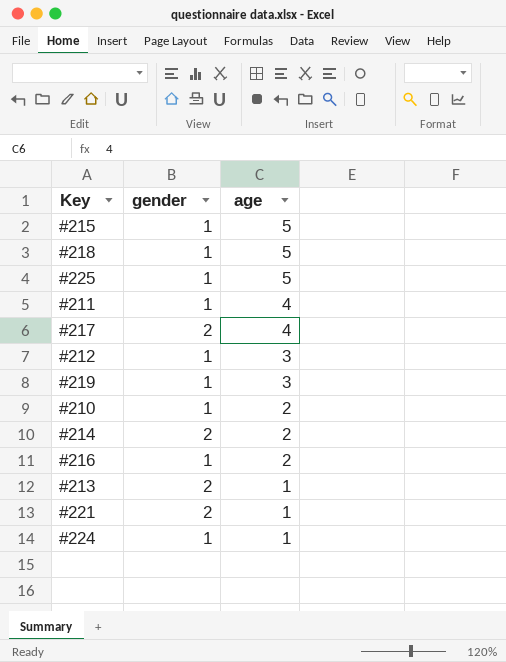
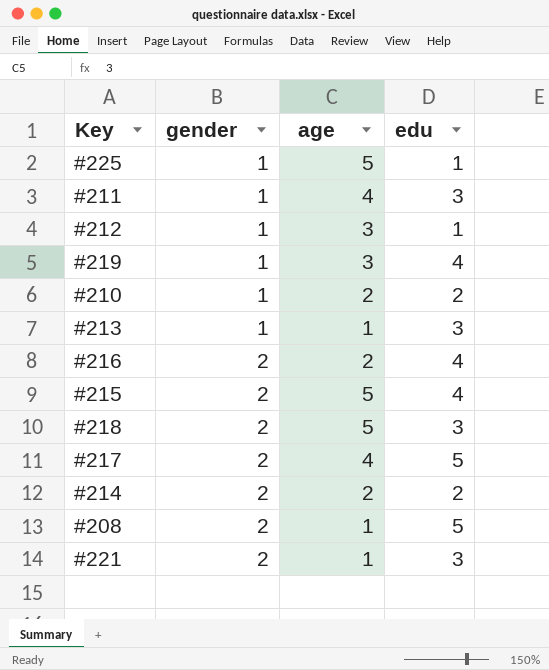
row order: age descending -> gender ascending
column edu | position: none -> 4
row #224: 1 | 1 -> none
#213 | gender: 2 -> 1
#216 | gender: 1 -> 2
#215 | gender: 1 -> 2
#218 | gender: 1 -> 2
row #208: none -> 2 | 1 | 5

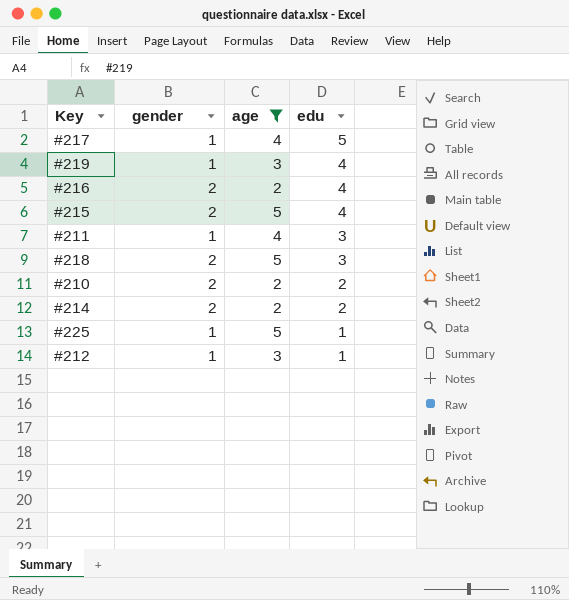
filter: none -> age != 1
row order: gender ascending -> edu descending
#217 | gender: 2 -> 1
#210 | gender: 1 -> 2

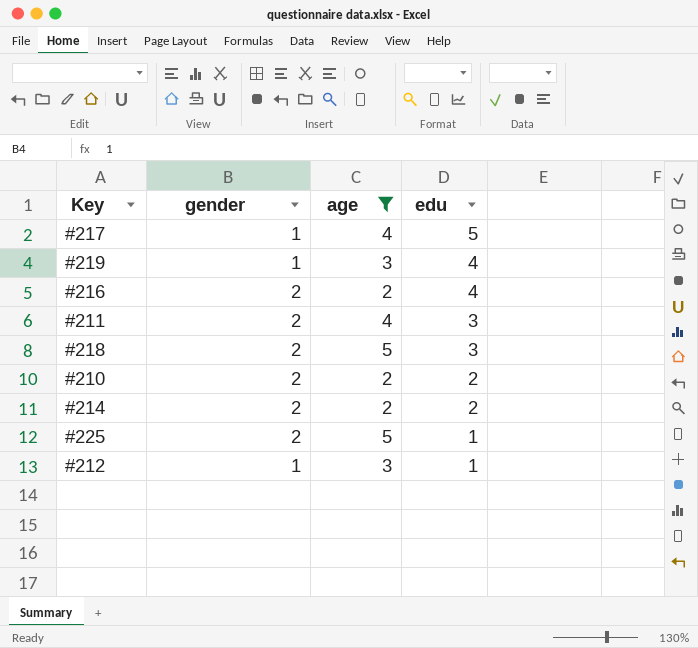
row #215: 2 | 5 | 4 -> none
#211 | gender: 1 -> 2
#225 | gender: 1 -> 2

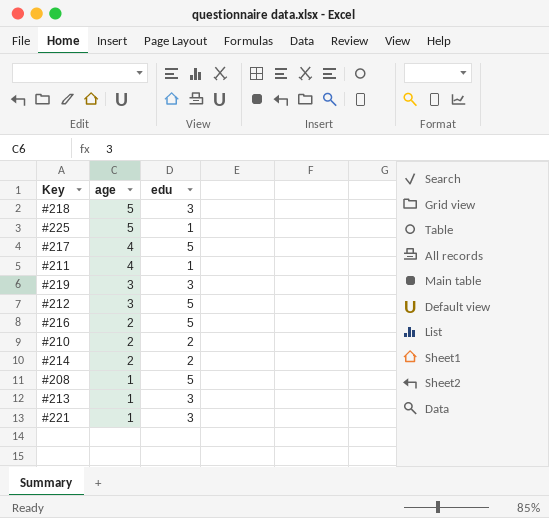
filter: age != 1 -> none
row order: edu descending -> age descending
column gender | position: 2 -> none
#211 | edu: 3 -> 1
#219 | edu: 4 -> 3
#212 | edu: 1 -> 5
#216 | edu: 4 -> 5

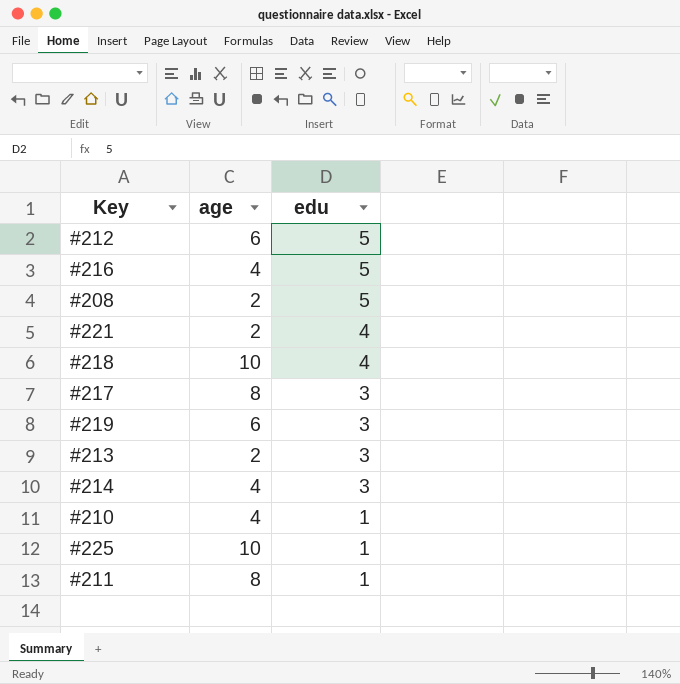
row order: age descending -> edu descending
#212 | age: 3 -> 6
#216 | age: 2 -> 4
#208 | age: 1 -> 2
#221 | age: 1 -> 2
#221 | edu: 3 -> 4
#218 | age: 5 -> 10
#218 | edu: 3 -> 4
#217 | age: 4 -> 8
#217 | edu: 5 -> 3
#219 | age: 3 -> 6
#213 | age: 1 -> 2
#214 | age: 2 -> 4
#214 | edu: 2 -> 3
#210 | age: 2 -> 4
#210 | edu: 2 -> 1
#225 | age: 5 -> 10
#211 | age: 4 -> 8

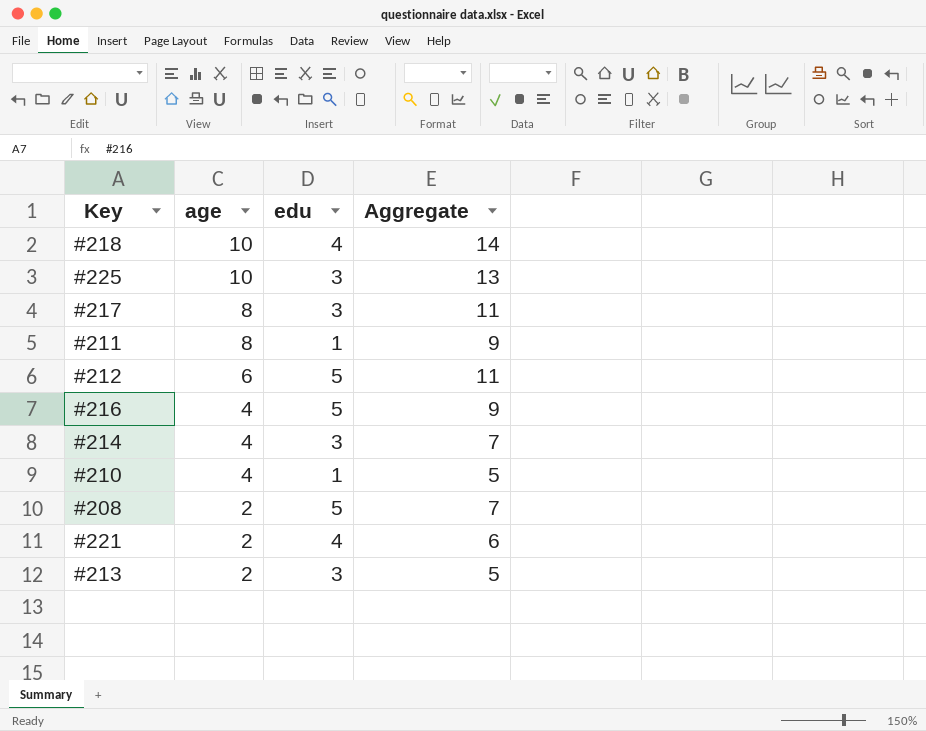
row order: edu descending -> age descending
column Aggregate | formula: none -> [age] + [edu]
row #219: 6 | 3 -> none
#225 | edu: 1 -> 3

